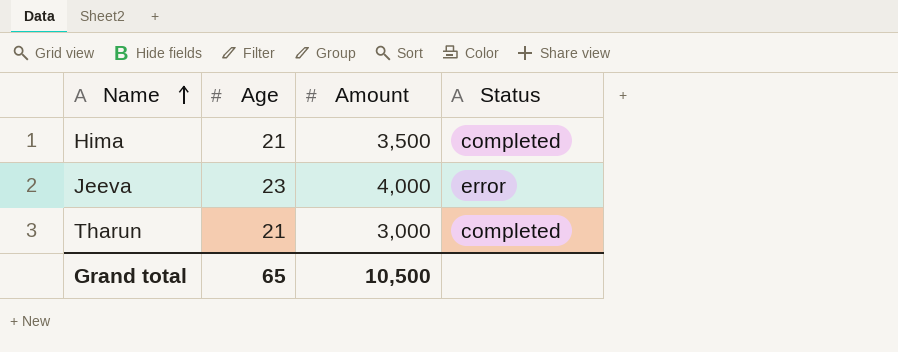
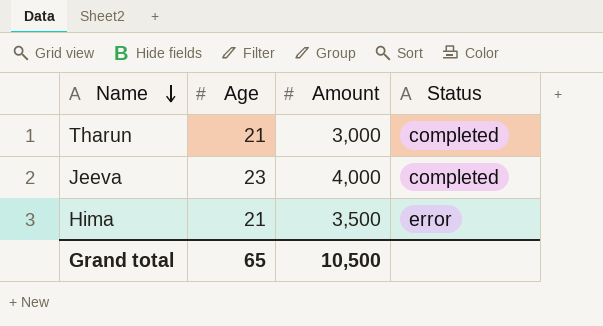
row order: Name ascending -> Name descending
Jeeva | Status: error -> completed
Hima | Status: completed -> error

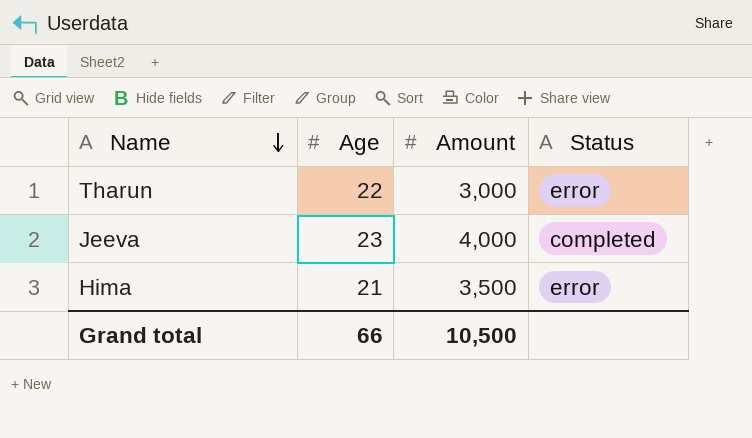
Tharun | Age: 21 -> 22
Tharun | Status: completed -> error
Grand total | Age: 65 -> 66

